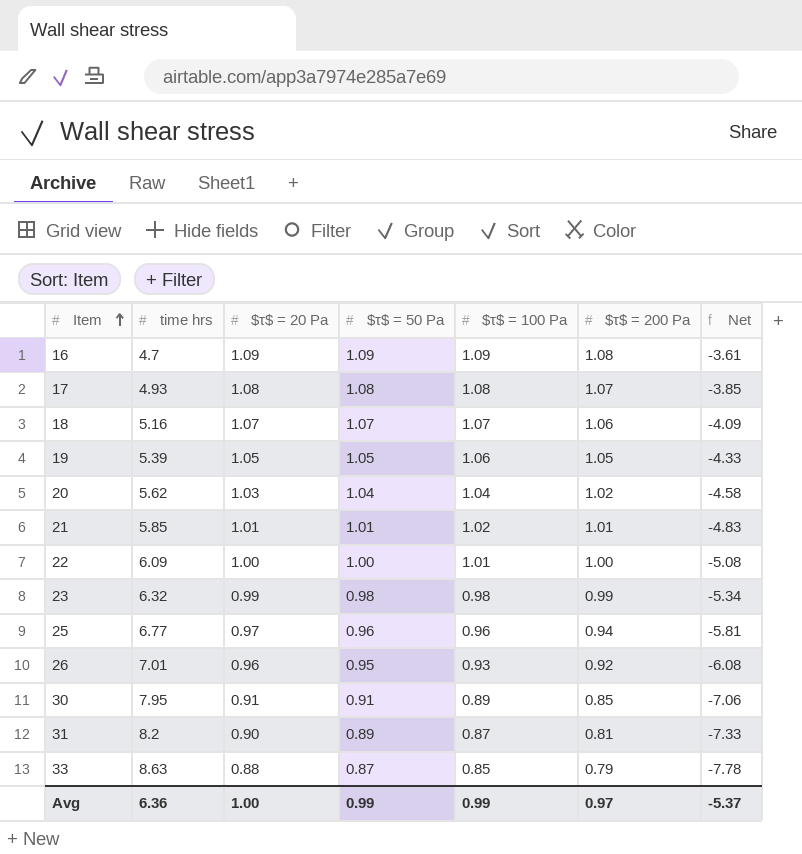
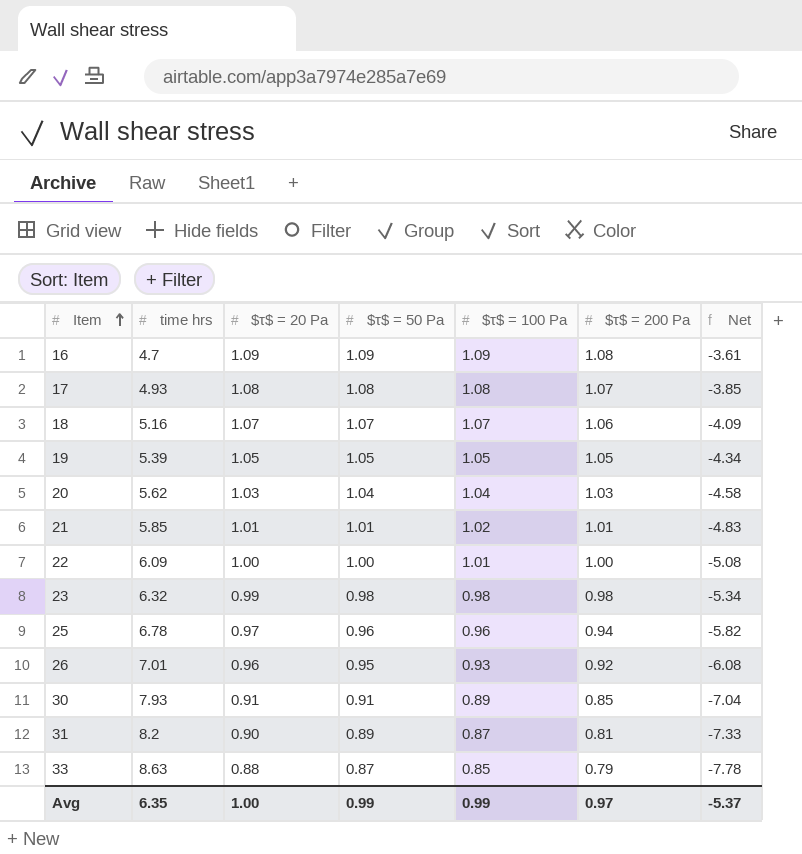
19 | $τ$ = 100 Pa: 1.06 -> 1.05
19 | Net: -4.33 -> -4.34
20 | $τ$ = 200 Pa: 1.02 -> 1.03
23 | $τ$ = 200 Pa: 0.99 -> 0.98
25 | time hrs: 6.77 -> 6.78
25 | Net: -5.81 -> -5.82
30 | time hrs: 7.95 -> 7.93
30 | Net: -7.06 -> -7.04
Avg | time hrs: 6.36 -> 6.35

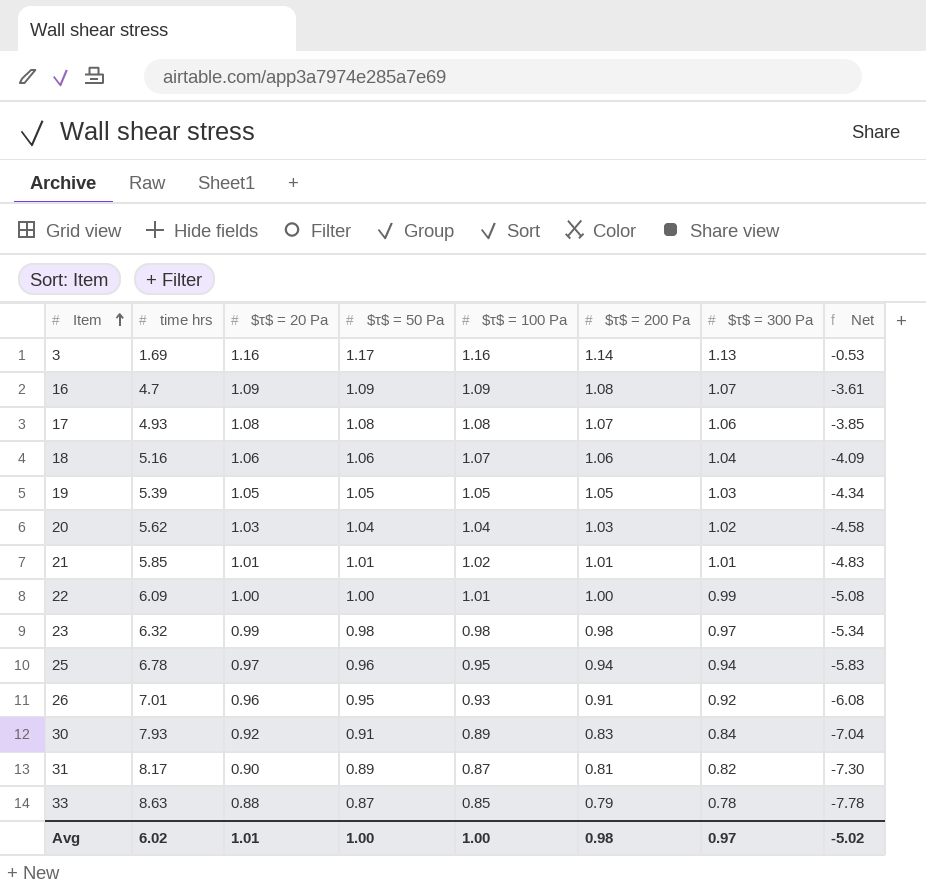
column $τ$ = 300 Pa | position: none -> 7
row 3: none -> 1.69 | 1.16 | 1.17 | 1.16 | 1.14 | 1.13 | -0.53
18 | $τ$ = 20 Pa: 1.07 -> 1.06
18 | $τ$ = 50 Pa: 1.07 -> 1.06
25 | $τ$ = 100 Pa: 0.96 -> 0.95
25 | Net: -5.82 -> -5.83
26 | $τ$ = 200 Pa: 0.92 -> 0.91
30 | $τ$ = 20 Pa: 0.91 -> 0.92
30 | $τ$ = 200 Pa: 0.85 -> 0.83
31 | time hrs: 8.2 -> 8.17
31 | Net: -7.33 -> -7.30
Avg | time hrs: 6.35 -> 6.02
Avg | $τ$ = 20 Pa: 1.00 -> 1.01
Avg | $τ$ = 50 Pa: 0.99 -> 1.00
Avg | $τ$ = 100 Pa: 0.99 -> 1.00
Avg | $τ$ = 200 Pa: 0.97 -> 0.98
Avg | Net: -5.37 -> -5.02

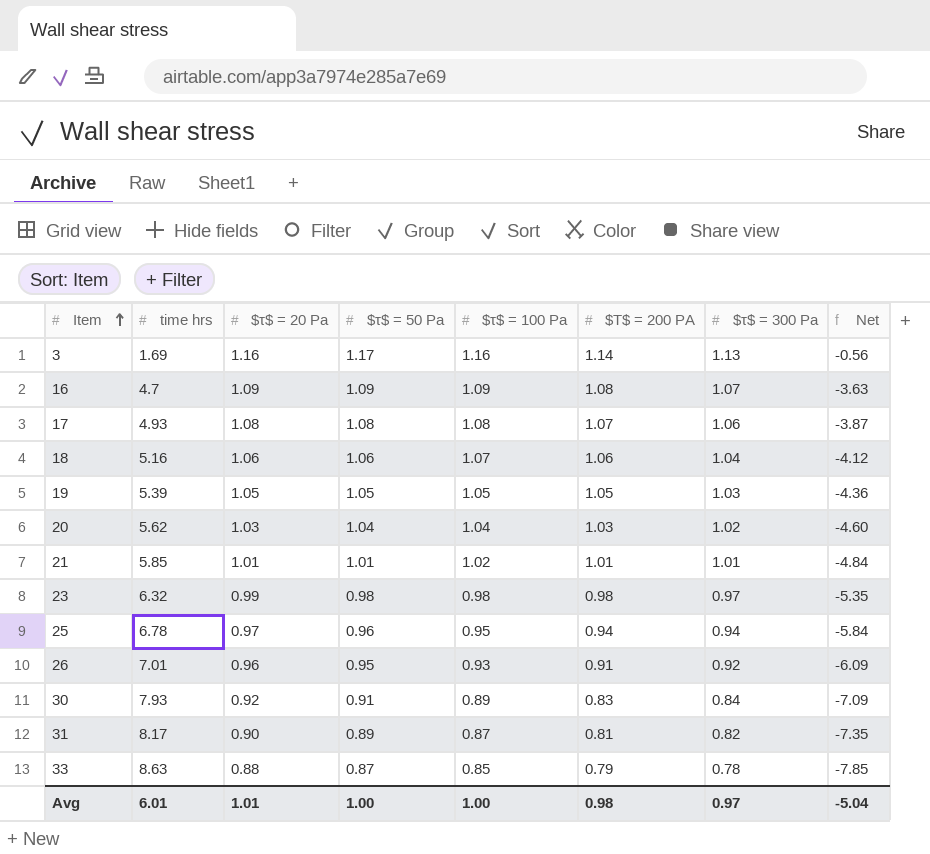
column name: $τ$ = 200 Pa -> $Τ$ = 200 PA
column Net | formula: [$τ$ = 100 Pa] - [time hrs] -> [$τ$ = 300 Pa] - [time hrs]
row 22: 6.09 | 1.00 | 1.00 | 1.01 | 1.00 | 0.99 | -5.08 -> none
Avg | time hrs: 6.02 -> 6.01
Avg | Net: -5.02 -> -5.04

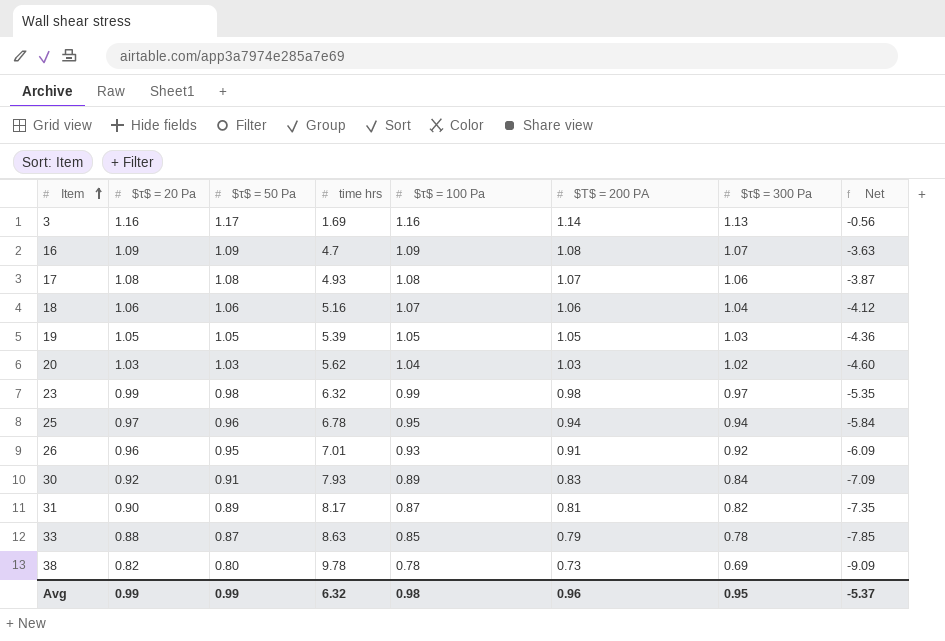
column time hrs | position: 2 -> 4
row 21: 5.85 | 1.01 | 1.01 | 1.02 | 1.01 | 1.01 | -4.84 -> none
20 | $τ$ = 50 Pa: 1.04 -> 1.03
23 | $τ$ = 100 Pa: 0.98 -> 0.99
row 38: none -> 0.82 | 0.80 | 9.78 | 0.78 | 0.73 | 0.69 | -9.09
Avg | $τ$ = 20 Pa: 1.01 -> 0.99
Avg | $τ$ = 50 Pa: 1.00 -> 0.99
Avg | time hrs: 6.01 -> 6.32
Avg | $τ$ = 100 Pa: 1.00 -> 0.98
Avg | $Τ$ = 200 PA: 0.98 -> 0.96
Avg | $τ$ = 300 Pa: 0.97 -> 0.95
Avg | Net: -5.04 -> -5.37

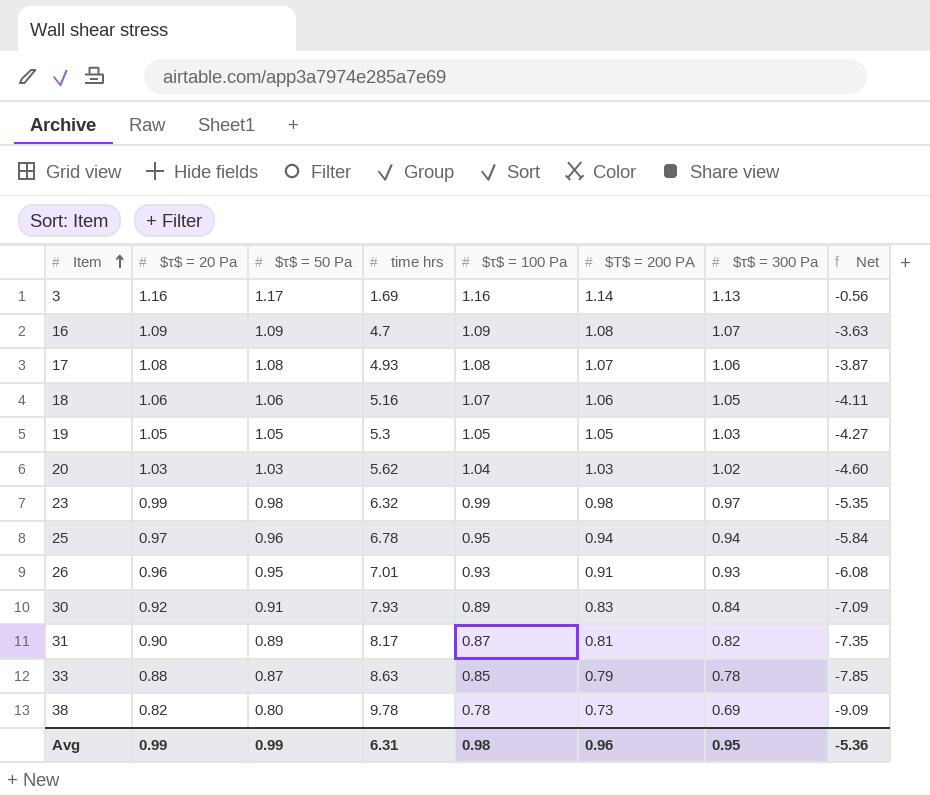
18 | $τ$ = 300 Pa: 1.04 -> 1.05
18 | Net: -4.12 -> -4.11
19 | time hrs: 5.39 -> 5.3
19 | Net: -4.36 -> -4.27
26 | $τ$ = 300 Pa: 0.92 -> 0.93
26 | Net: -6.09 -> -6.08
Avg | time hrs: 6.32 -> 6.31
Avg | Net: -5.37 -> -5.36

